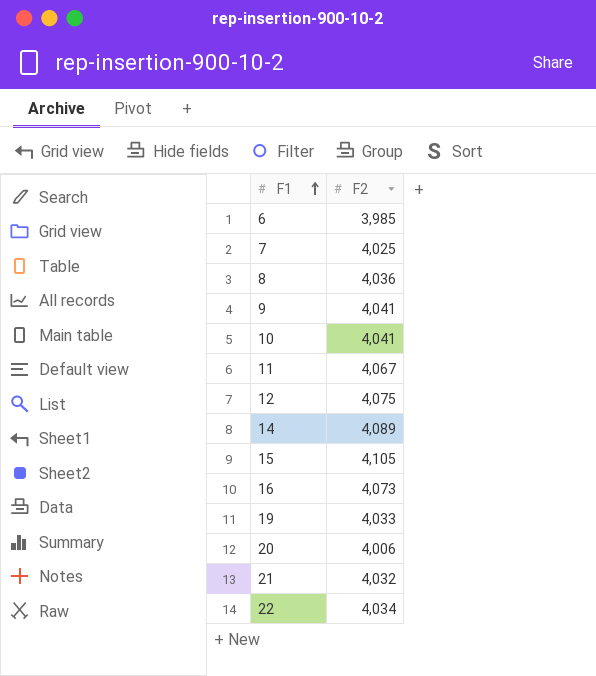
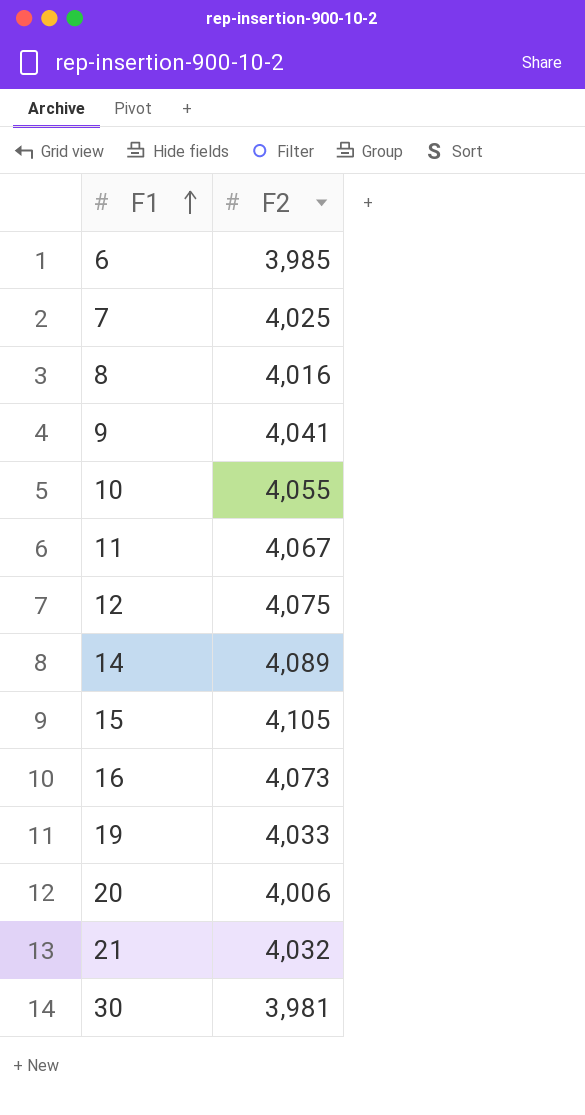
row 22: 4,034 -> none
8 | F2: 4,036 -> 4,016
10 | F2: 4,041 -> 4,055
row 30: none -> 3,981

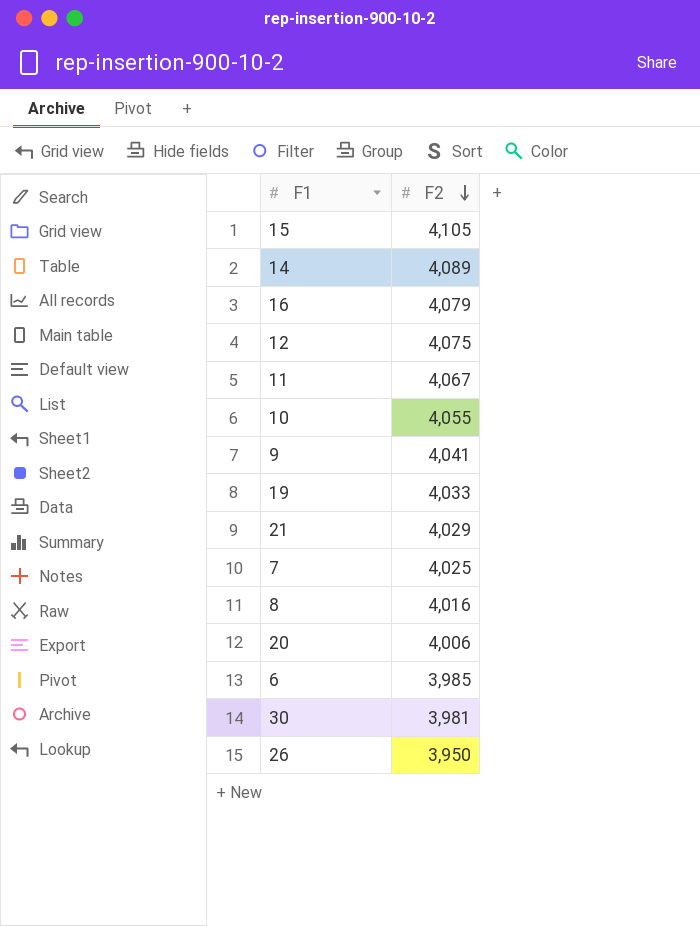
row order: F1 ascending -> F2 descending
16 | F2: 4,073 -> 4,079
21 | F2: 4,032 -> 4,029
row 26: none -> 3,950

